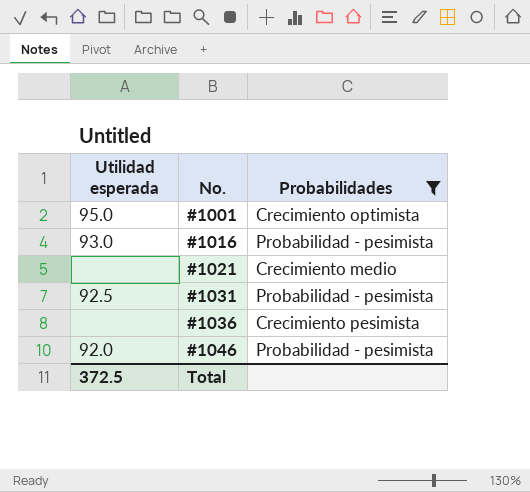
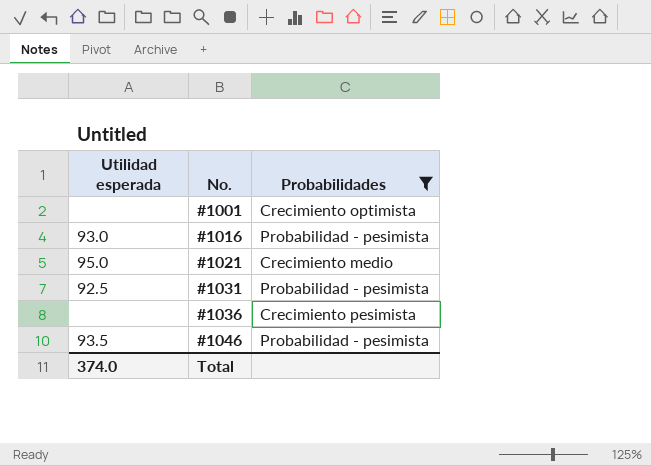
#1001 | Utilidad esperada: 95.0 -> none
#1021 | Utilidad esperada: none -> 95.0
#1046 | Utilidad esperada: 92.0 -> 93.5
Total | Utilidad esperada: 372.5 -> 374.0

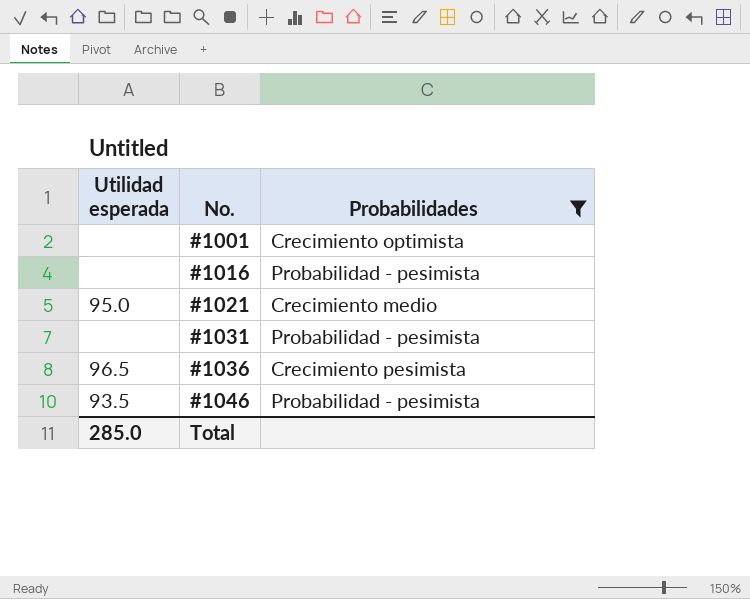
#1016 | Utilidad esperada: 93.0 -> none
#1031 | Utilidad esperada: 92.5 -> none
#1036 | Utilidad esperada: none -> 96.5
Total | Utilidad esperada: 374.0 -> 285.0

